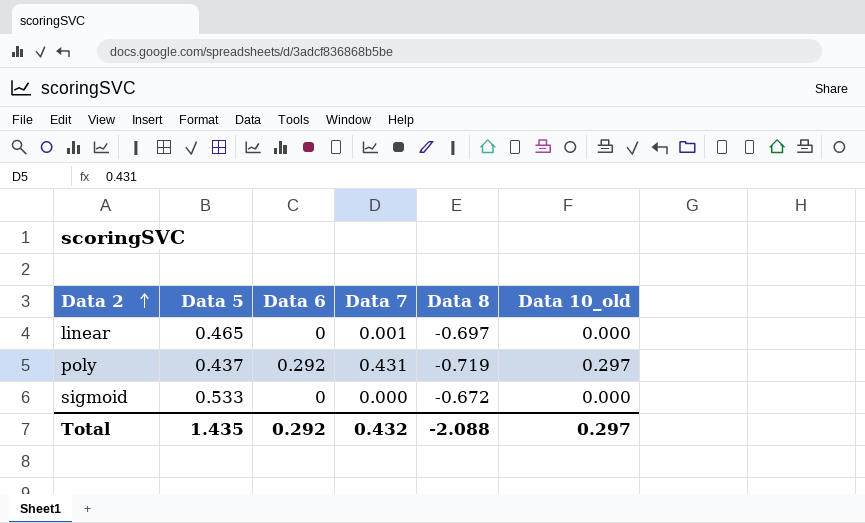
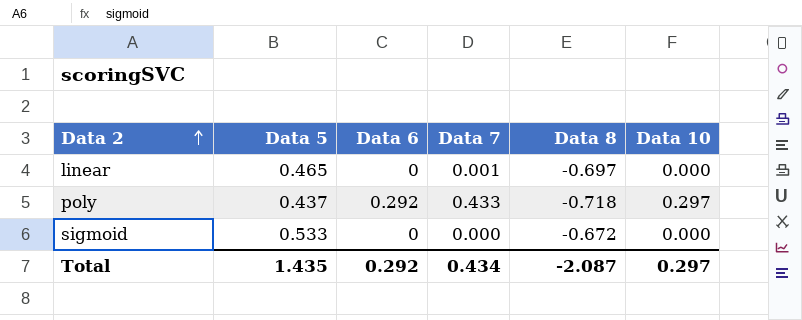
column name: Data 10_old -> Data 10
poly | Data 7: 0.431 -> 0.433
poly | Data 8: -0.719 -> -0.718
Total | Data 7: 0.432 -> 0.434
Total | Data 8: -2.088 -> -2.087

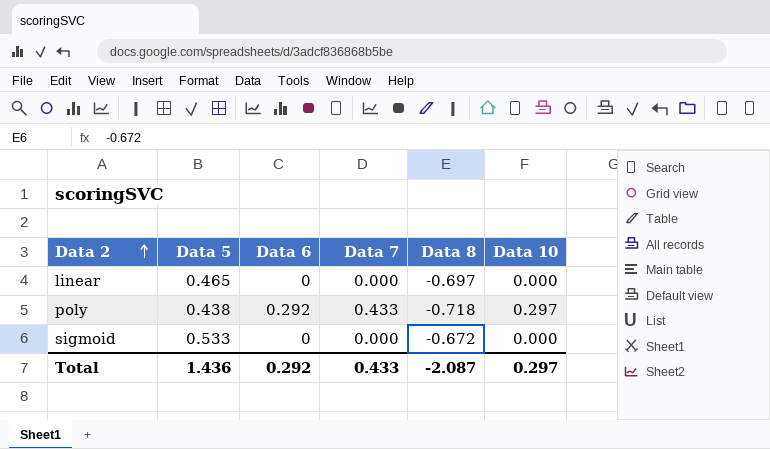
linear | Data 7: 0.001 -> 0.000
poly | Data 5: 0.437 -> 0.438
Total | Data 5: 1.435 -> 1.436
Total | Data 7: 0.434 -> 0.433

